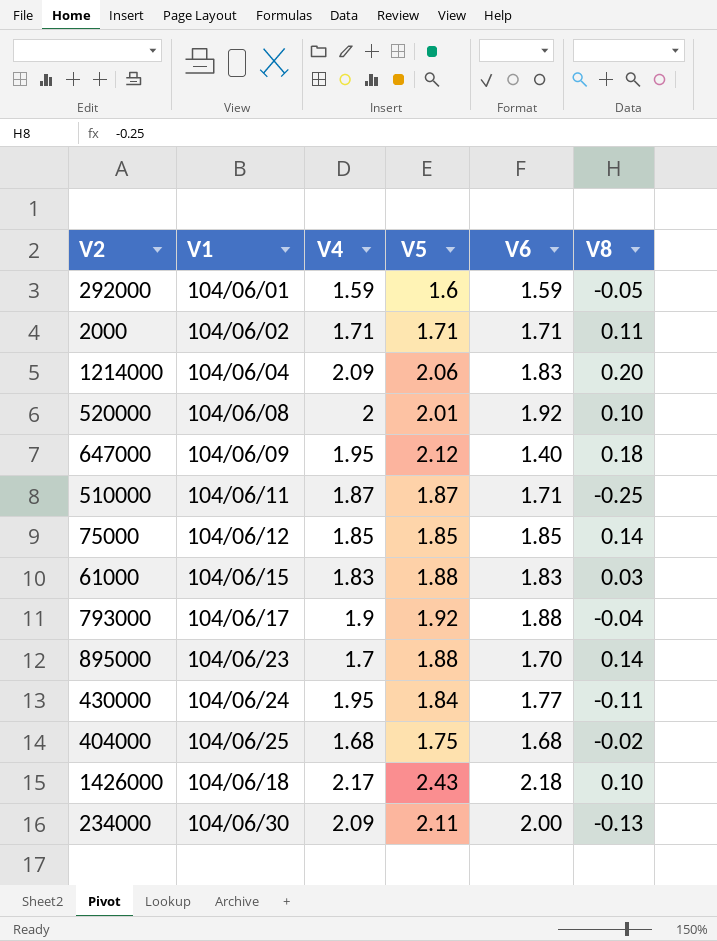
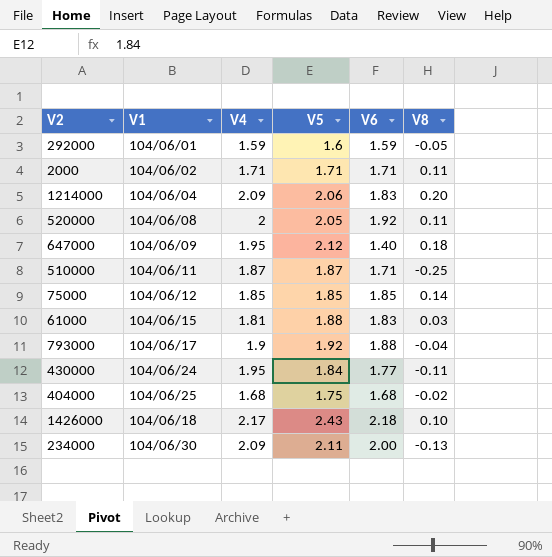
row 895000: 104/06/23 | 1.7 | 1.88 | 1.70 | 0.14 -> none
520000 | V5: 2.01 -> 2.05
520000 | V8: 0.10 -> 0.11
61000 | V4: 1.83 -> 1.81

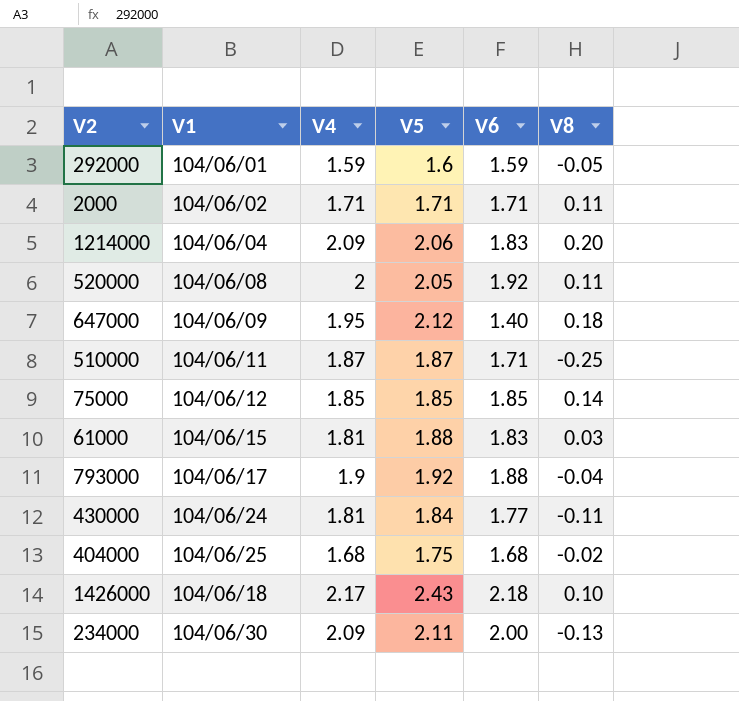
430000 | V4: 1.95 -> 1.81

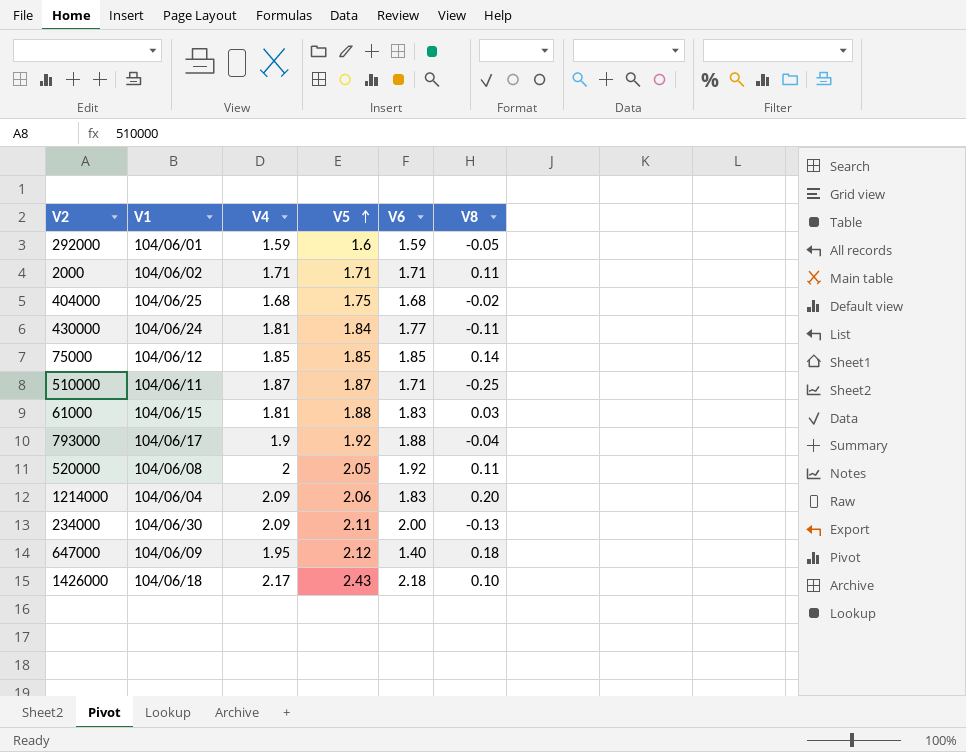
row order: none -> V5 ascending

